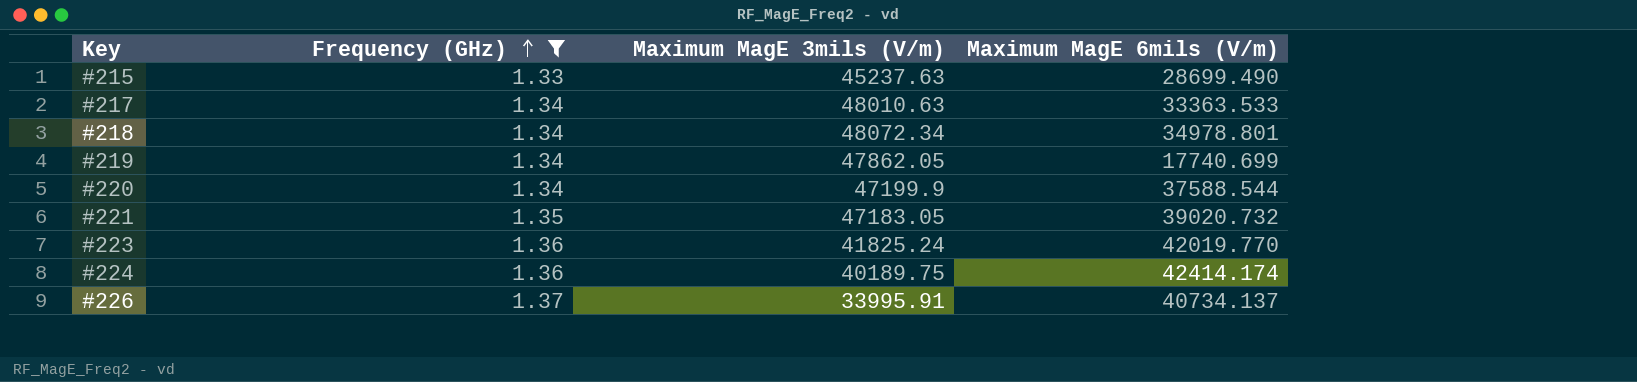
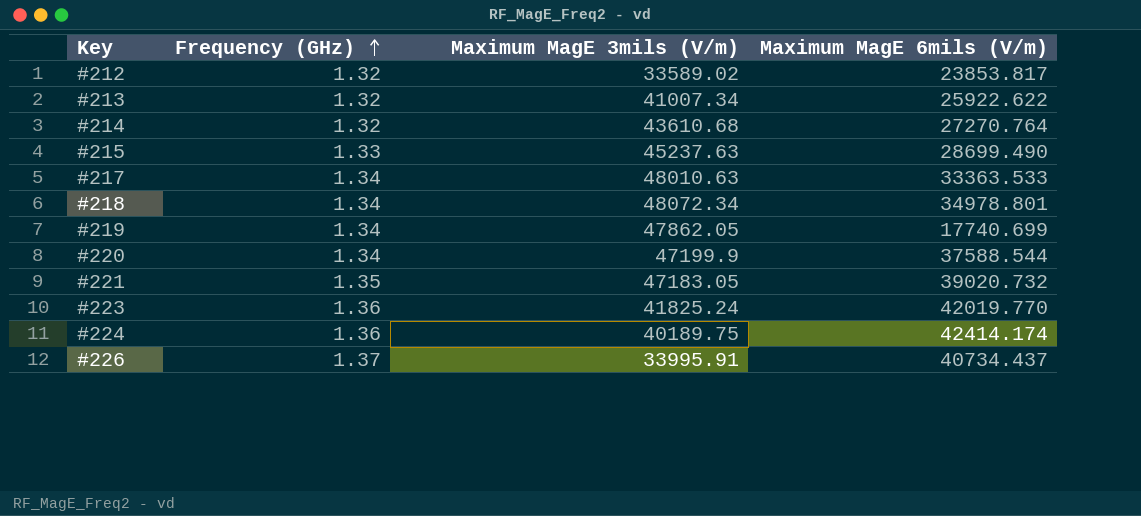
filter: Frequency (GHz) != 1.32 -> none
#226 | Maximum MagE 6mils (V/m): 40734.137 -> 40734.437

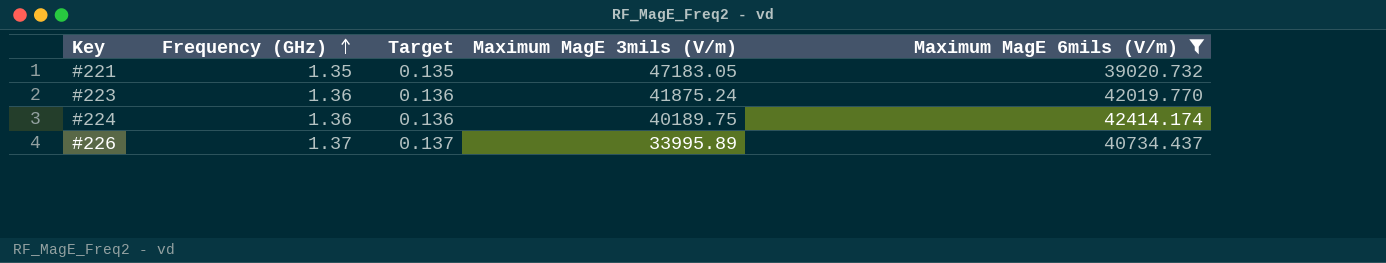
filter: none -> Maximum MagE 6mils (V/m) >= 39020.732
column Target | formula: none -> [Frequency (GHz)] * 0.1
#223 | Maximum MagE 3mils (V/m): 41825.24 -> 41875.24
#226 | Maximum MagE 3mils (V/m): 33995.91 -> 33995.89

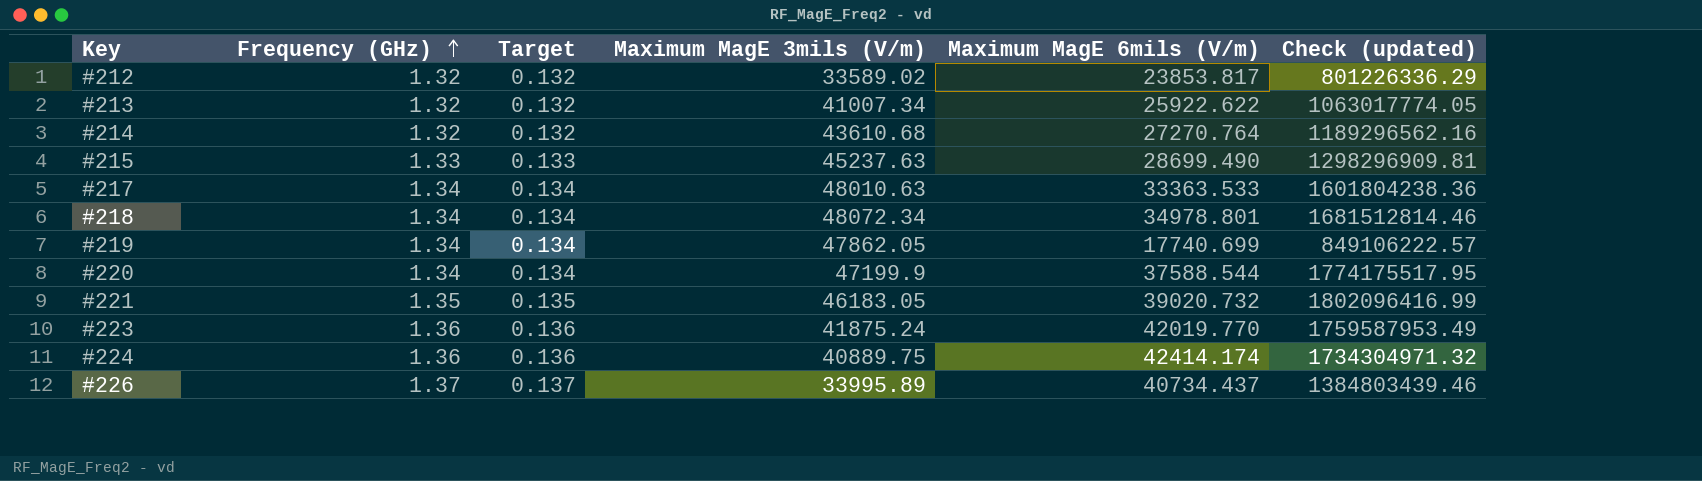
filter: Maximum MagE 6mils (V/m) >= 39020.732 -> none
column Check (updated) | formula: none -> [Maximum MagE 3mils (V/m)] * [Maximum MagE 6mils (V/m)]
#221 | Maximum MagE 3mils (V/m): 47183.05 -> 46183.05
#224 | Maximum MagE 3mils (V/m): 40189.75 -> 40889.75

